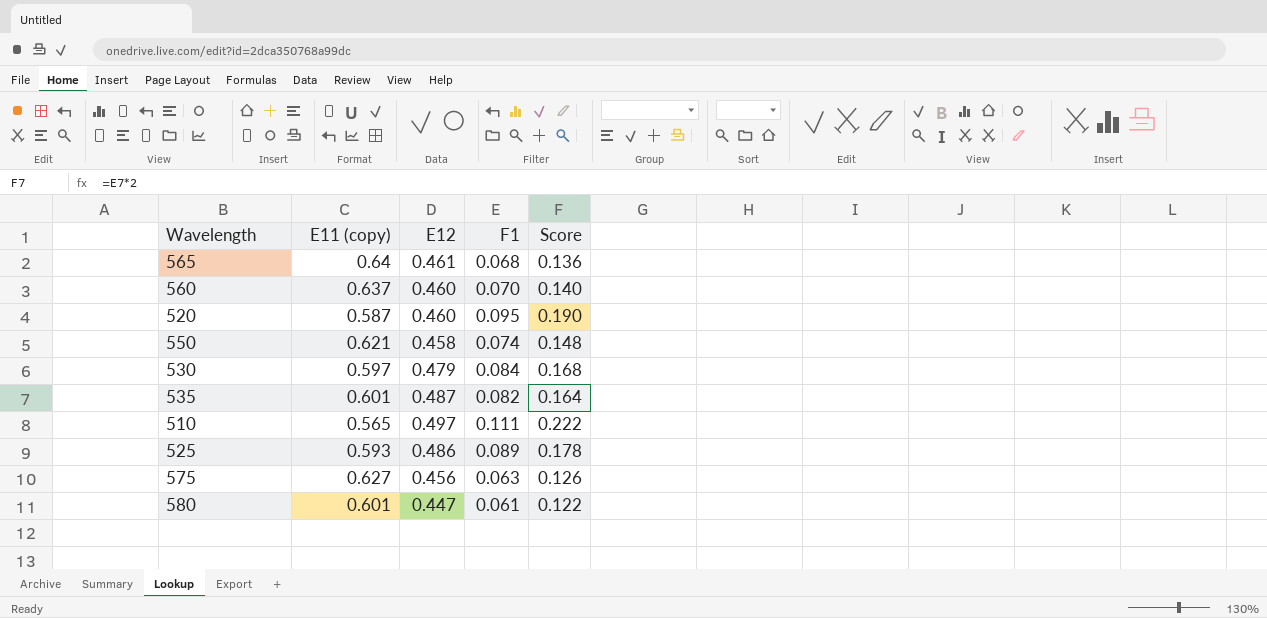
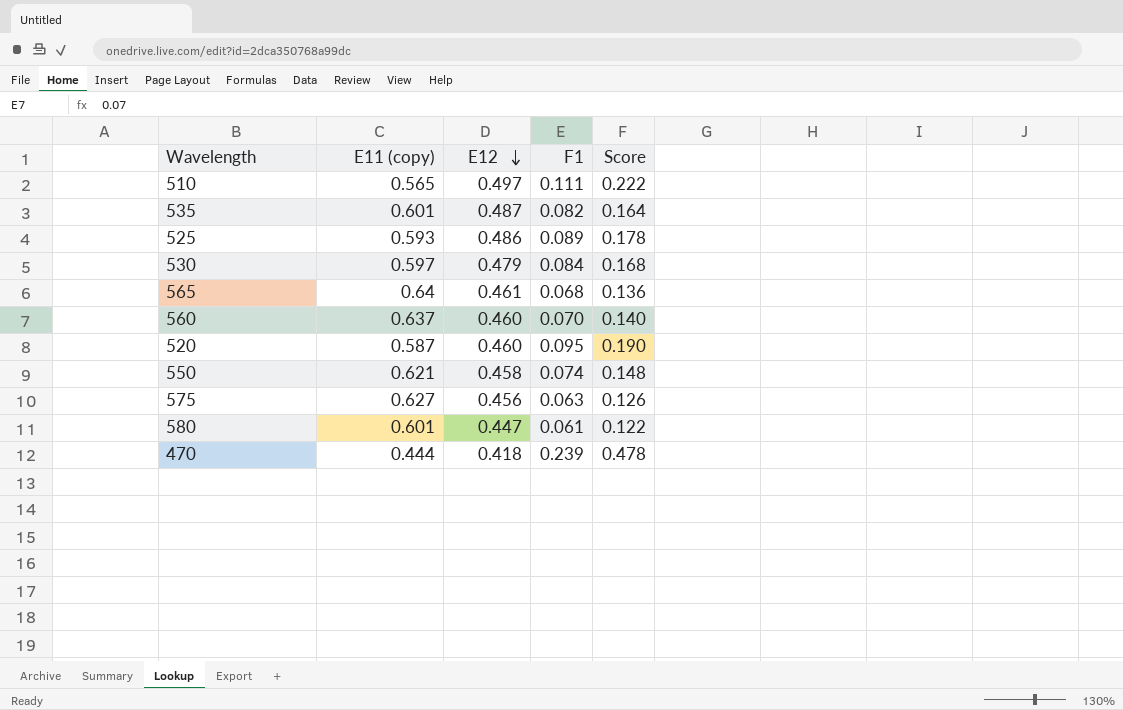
row order: none -> E12 descending
row 470: none -> 0.444 | 0.418 | 0.239 | 0.478

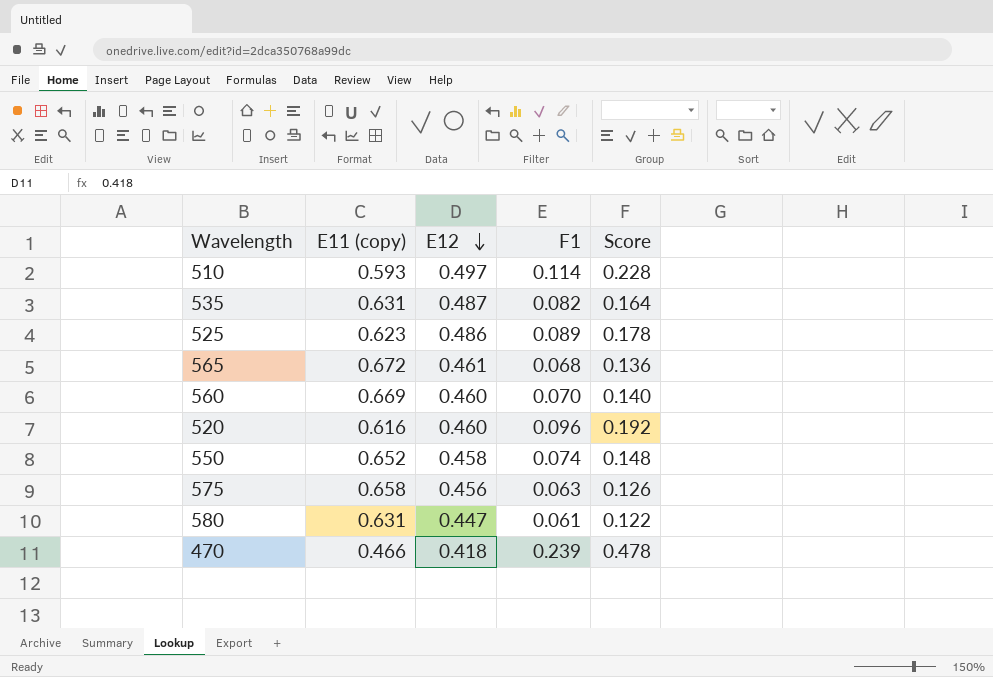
row 530: 0.597 | 0.479 | 0.084 | 0.168 -> none
510 | E11 (copy): 0.565 -> 0.593
510 | F1: 0.111 -> 0.114
510 | Score: 0.222 -> 0.228
535 | E11 (copy): 0.601 -> 0.631
525 | E11 (copy): 0.593 -> 0.623
565 | E11 (copy): 0.64 -> 0.672
560 | E11 (copy): 0.637 -> 0.669
520 | E11 (copy): 0.587 -> 0.616
520 | F1: 0.095 -> 0.096
520 | Score: 0.190 -> 0.192
550 | E11 (copy): 0.621 -> 0.652
575 | E11 (copy): 0.627 -> 0.658
580 | E11 (copy): 0.601 -> 0.631
470 | E11 (copy): 0.444 -> 0.466

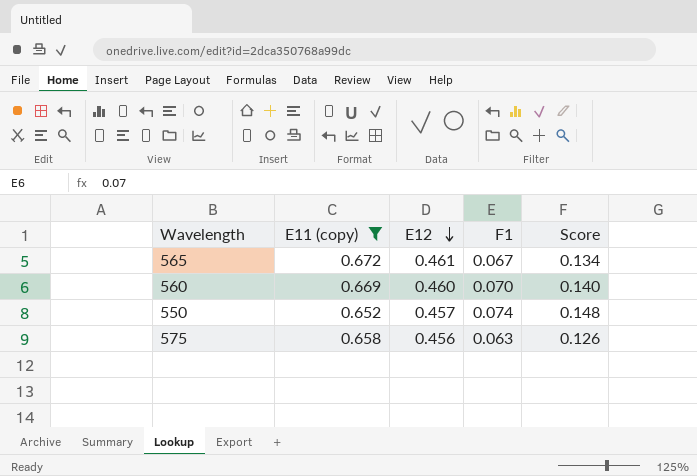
filter: none -> E11 (copy) >= 0.652
565 | F1: 0.068 -> 0.067
565 | Score: 0.136 -> 0.134
550 | E12: 0.458 -> 0.457

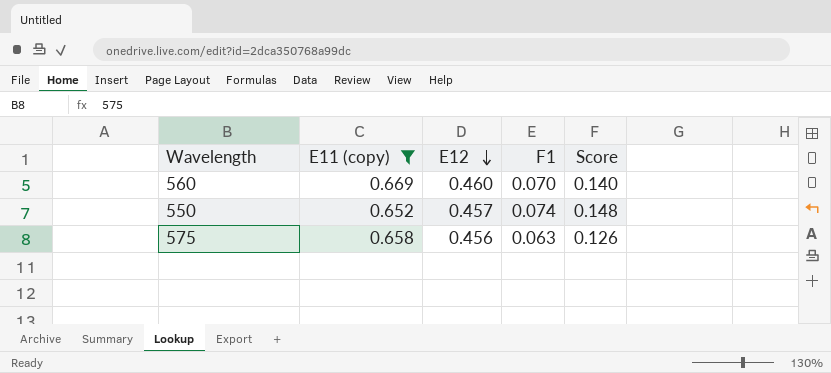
row 565: 0.672 | 0.461 | 0.067 | 0.134 -> none

